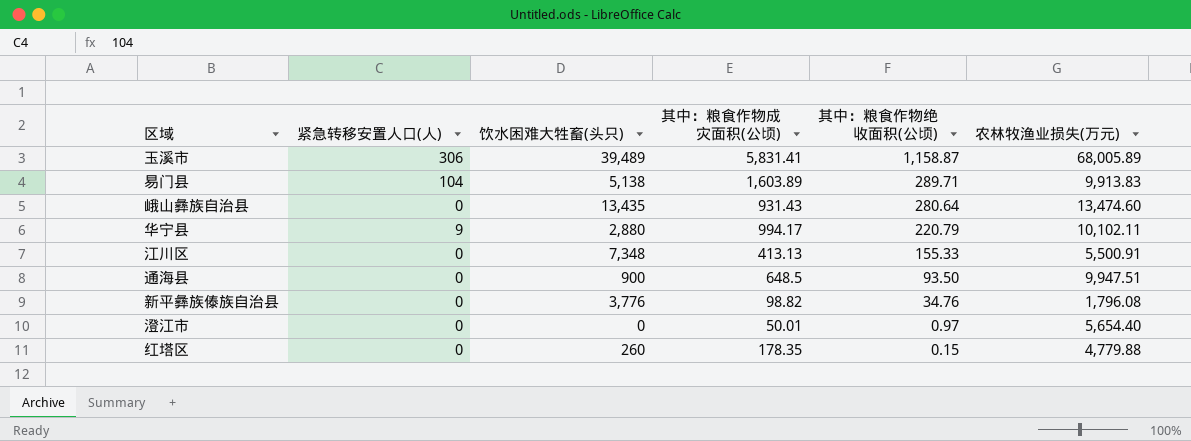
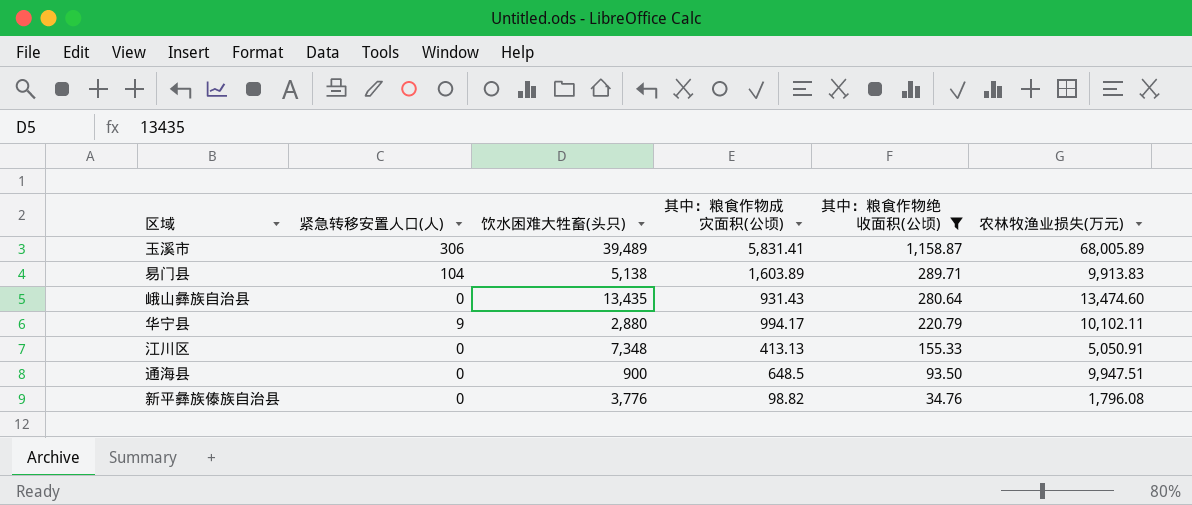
filter: none -> 其中：粮食作物绝收面积(公顷) >= 34.76
江川区 | 农林牧渔业损失(万元): 5,500.91 -> 5,050.91

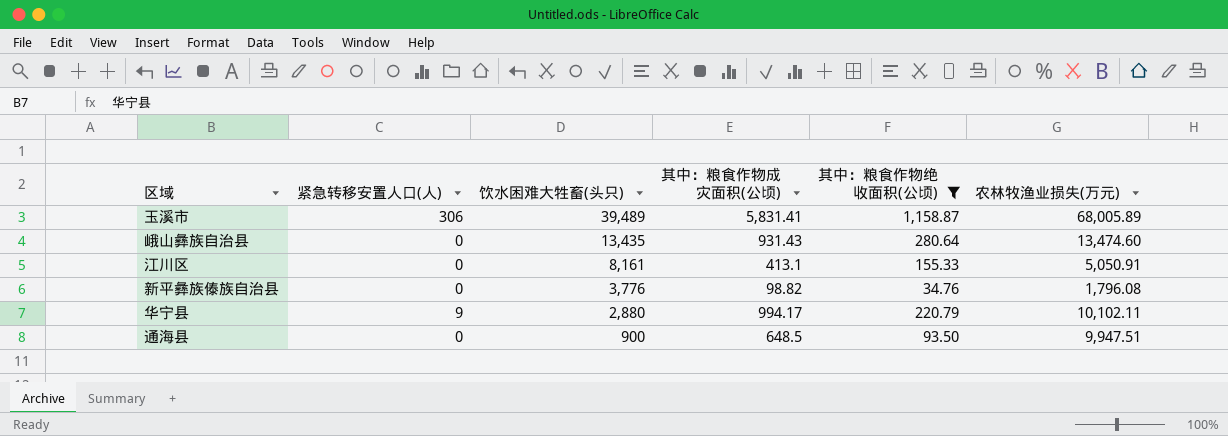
row order: 其中：粮食作物绝收面积(公顷) descending -> 饮水困难大牲畜(头只) descending
row 易门县: 104 | 5,138 | 1,603.89 | 289.71 | 9,913.83 -> none
江川区 | 饮水困难大牲畜(头只): 7,348 -> 8,161
江川区 | 其中：粮食作物成灾面积(公顷): 413.13 -> 413.1

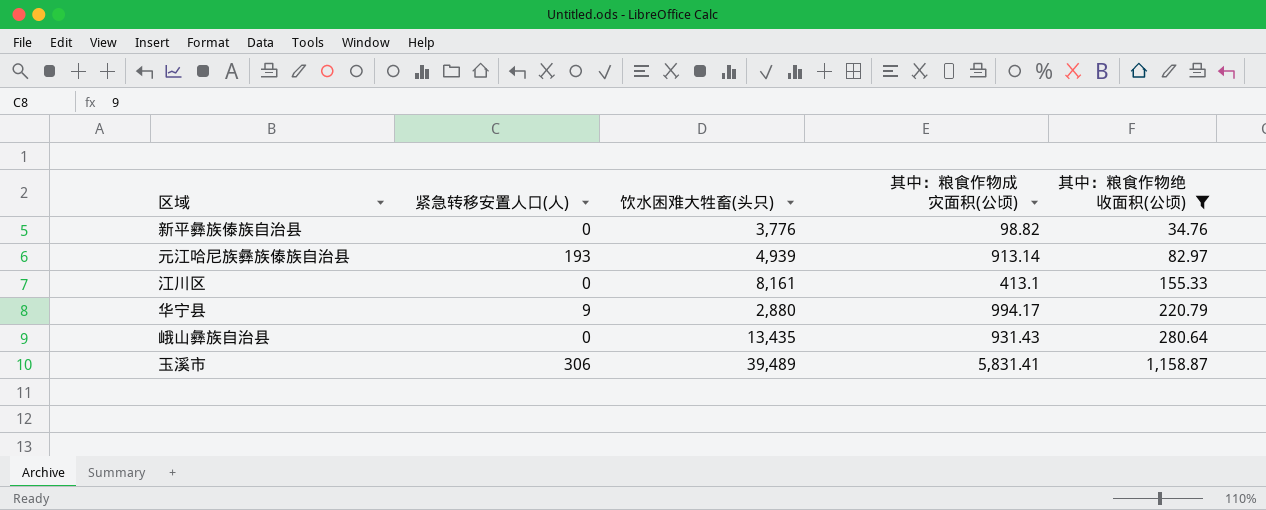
row order: 饮水困难大牲畜(头只) descending -> 其中：粮食作物绝收面积(公顷) ascending
column 农林牧渔业损失(万元) | position: 6 -> none
row 通海县: 0 | 900 | 648.5 | 93.50 | 9,947.51 -> none
row 元江哈尼族彝族傣族自治县: none -> 193 | 4,939 | 913.14 | 82.97

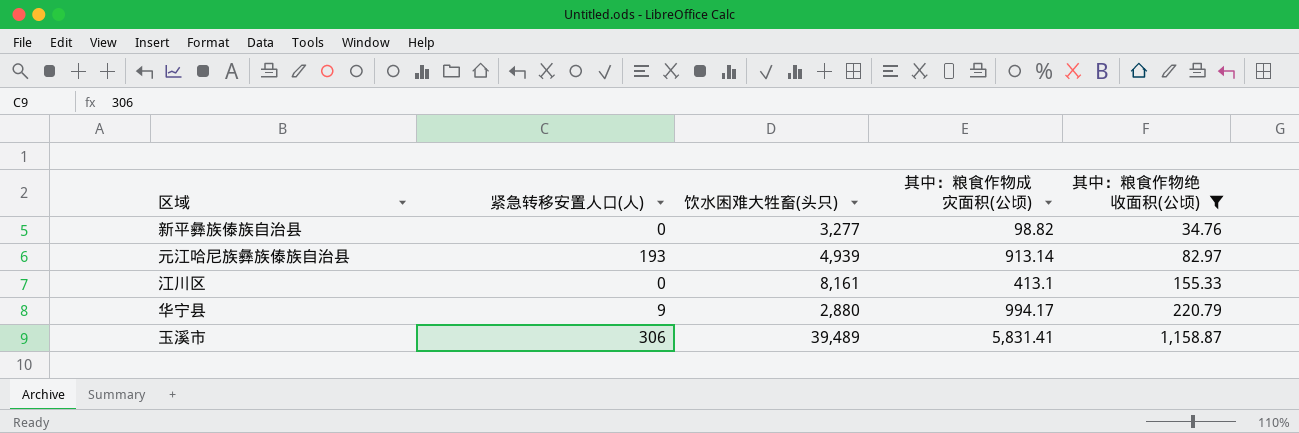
row 峨山彝族自治县: 0 | 13,435 | 931.43 | 280.64 -> none
新平彝族傣族自治县 | 饮水困难大牲畜(头只): 3,776 -> 3,277

